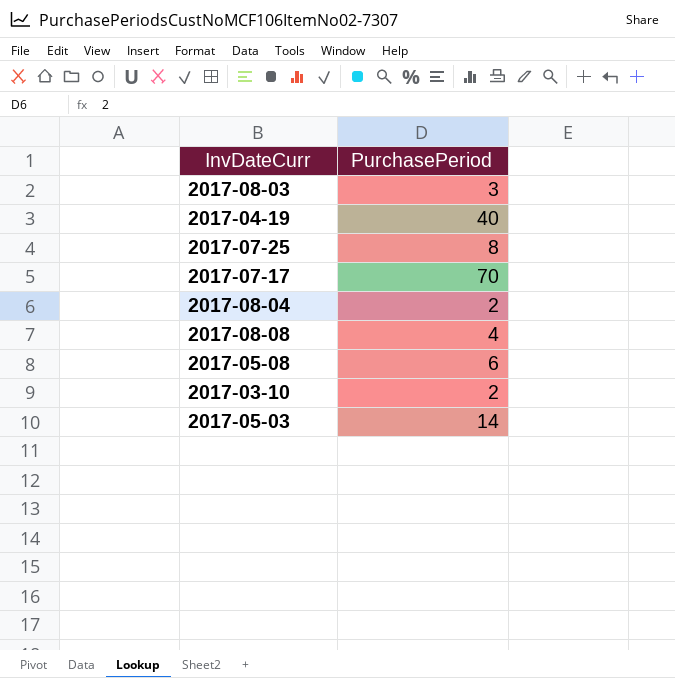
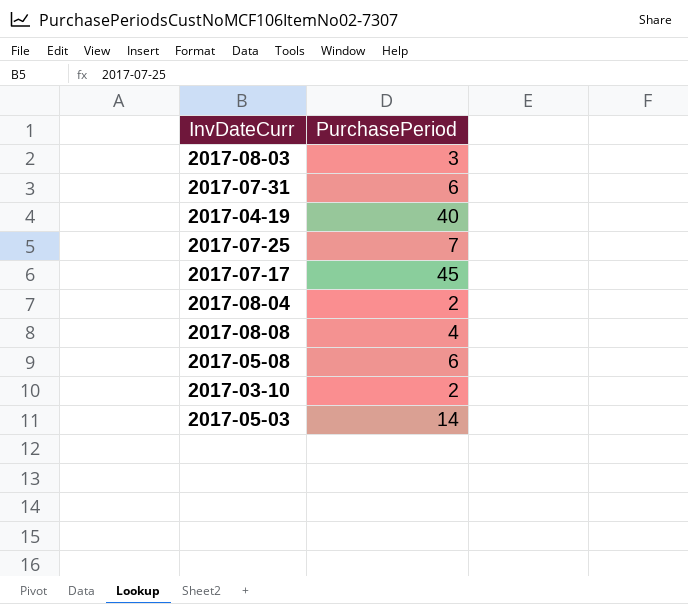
row 2017-07-31: none -> 6
2017-07-25 | PurchasePeriod: 8 -> 7
2017-07-17 | PurchasePeriod: 70 -> 45

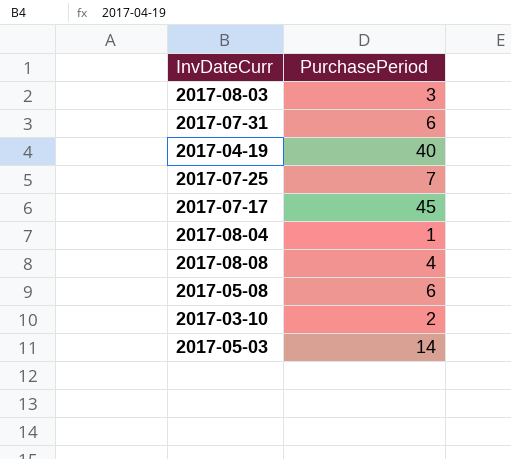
2017-08-04 | PurchasePeriod: 2 -> 1

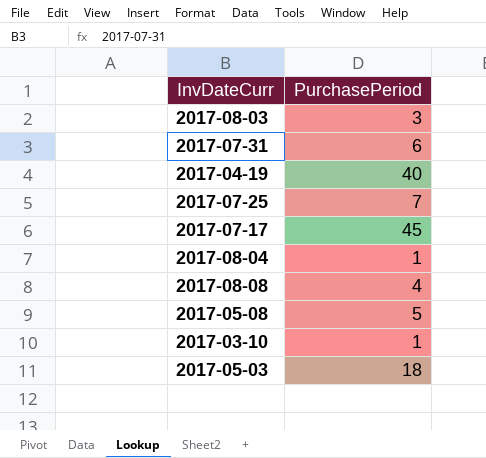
2017-05-08 | PurchasePeriod: 6 -> 5
2017-03-10 | PurchasePeriod: 2 -> 1
2017-05-03 | PurchasePeriod: 14 -> 18

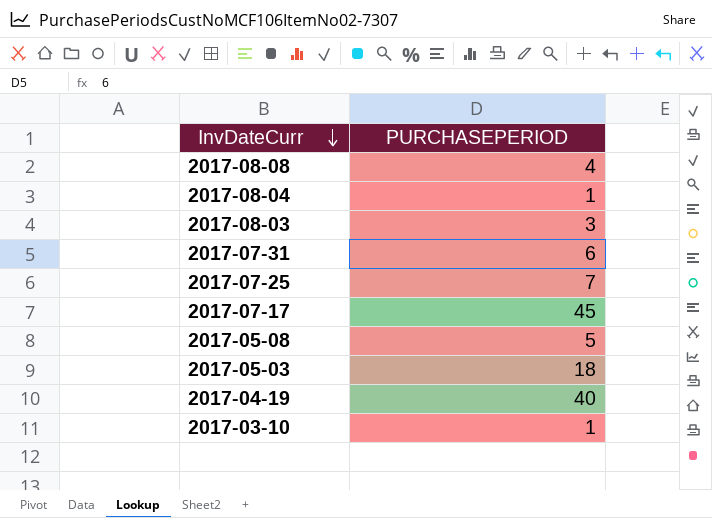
row order: none -> InvDateCurr descending
column name: PurchasePeriod -> PURCHASEPERIOD

